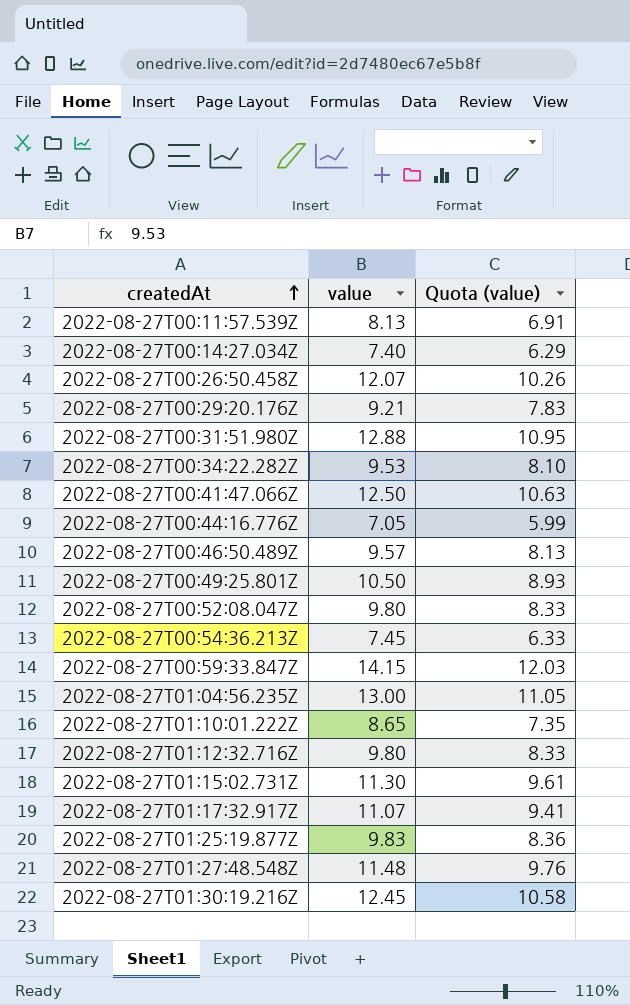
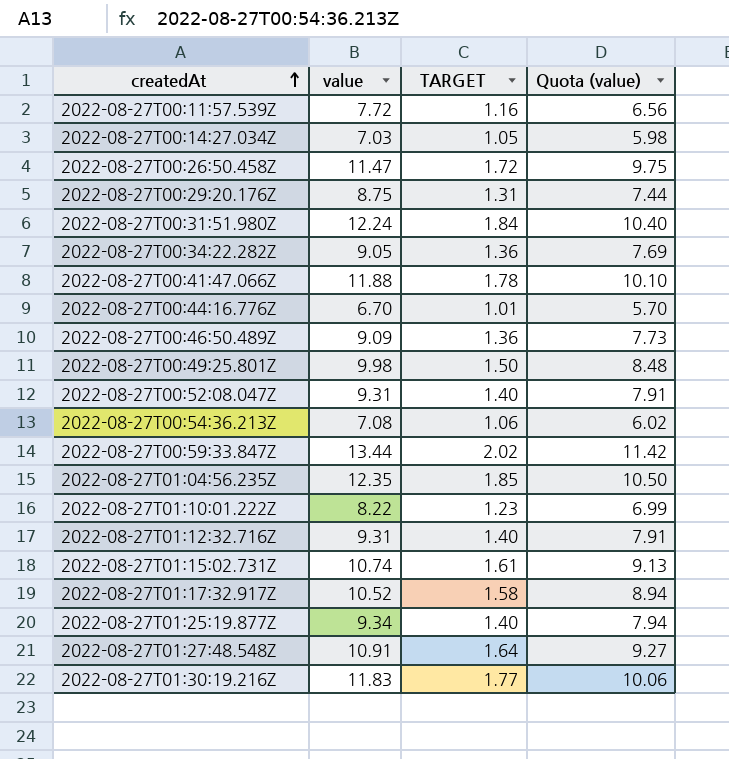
column TARGET | formula: none -> [value] * 0.15
2022-08-27T00:11:57.539Z | value: 8.13 -> 7.72
2022-08-27T00:11:57.539Z | Quota (value): 6.91 -> 6.56
2022-08-27T00:14:27.034Z | value: 7.40 -> 7.03
2022-08-27T00:14:27.034Z | Quota (value): 6.29 -> 5.98
2022-08-27T00:26:50.458Z | value: 12.07 -> 11.47
2022-08-27T00:26:50.458Z | Quota (value): 10.26 -> 9.75
2022-08-27T00:29:20.176Z | value: 9.21 -> 8.75
2022-08-27T00:29:20.176Z | Quota (value): 7.83 -> 7.44
2022-08-27T00:31:51.980Z | value: 12.88 -> 12.24
2022-08-27T00:31:51.980Z | Quota (value): 10.95 -> 10.40
2022-08-27T00:34:22.282Z | value: 9.53 -> 9.05
2022-08-27T00:34:22.282Z | Quota (value): 8.10 -> 7.69
2022-08-27T00:41:47.066Z | value: 12.50 -> 11.88
2022-08-27T00:41:47.066Z | Quota (value): 10.63 -> 10.10
2022-08-27T00:44:16.776Z | value: 7.05 -> 6.70
2022-08-27T00:44:16.776Z | Quota (value): 5.99 -> 5.70
2022-08-27T00:46:50.489Z | value: 9.57 -> 9.09
2022-08-27T00:46:50.489Z | Quota (value): 8.13 -> 7.73
2022-08-27T00:49:25.801Z | value: 10.50 -> 9.98
2022-08-27T00:49:25.801Z | Quota (value): 8.93 -> 8.48
2022-08-27T00:52:08.047Z | value: 9.80 -> 9.31
2022-08-27T00:52:08.047Z | Quota (value): 8.33 -> 7.91
2022-08-27T00:54:36.213Z | value: 7.45 -> 7.08
2022-08-27T00:54:36.213Z | Quota (value): 6.33 -> 6.02
2022-08-27T00:59:33.847Z | value: 14.15 -> 13.44
2022-08-27T00:59:33.847Z | Quota (value): 12.03 -> 11.42
2022-08-27T01:04:56.235Z | value: 13.00 -> 12.35
2022-08-27T01:04:56.235Z | Quota (value): 11.05 -> 10.50
2022-08-27T01:10:01.222Z | value: 8.65 -> 8.22
2022-08-27T01:10:01.222Z | Quota (value): 7.35 -> 6.99
2022-08-27T01:12:32.716Z | value: 9.80 -> 9.31
2022-08-27T01:12:32.716Z | Quota (value): 8.33 -> 7.91
2022-08-27T01:15:02.731Z | value: 11.30 -> 10.74
2022-08-27T01:15:02.731Z | Quota (value): 9.61 -> 9.13
2022-08-27T01:17:32.917Z | value: 11.07 -> 10.52
2022-08-27T01:17:32.917Z | Quota (value): 9.41 -> 8.94
2022-08-27T01:25:19.877Z | value: 9.83 -> 9.34
2022-08-27T01:25:19.877Z | Quota (value): 8.36 -> 7.94
2022-08-27T01:27:48.548Z | value: 11.48 -> 10.91
2022-08-27T01:27:48.548Z | Quota (value): 9.76 -> 9.27
2022-08-27T01:30:19.216Z | value: 12.45 -> 11.83
2022-08-27T01:30:19.216Z | Quota (value): 10.58 -> 10.06

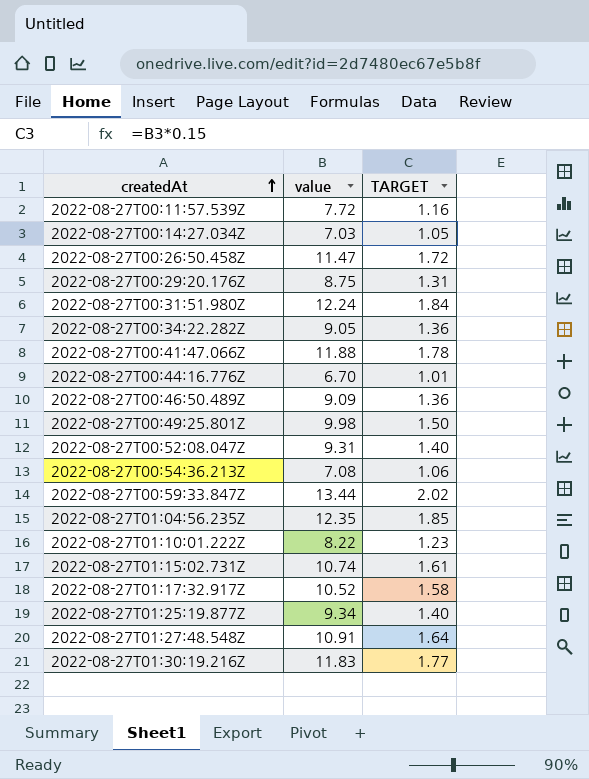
column Quota (value) | formula: [value] * 0.85 -> none
row 2022-08-27T01:12:32.716Z: 9.31 | 1.40 | 7.91 -> none

